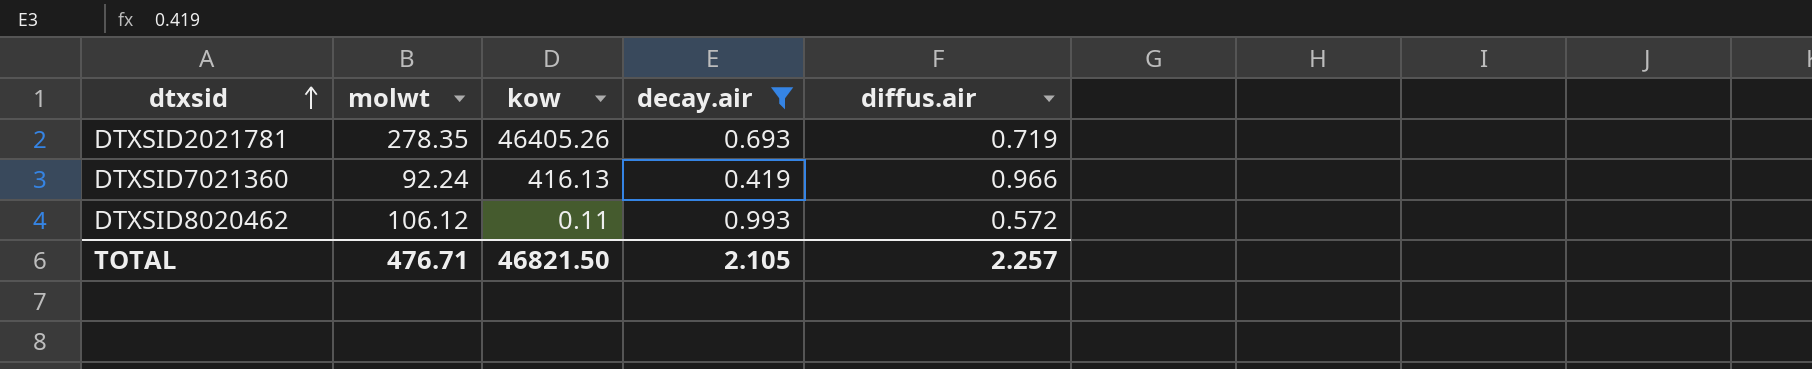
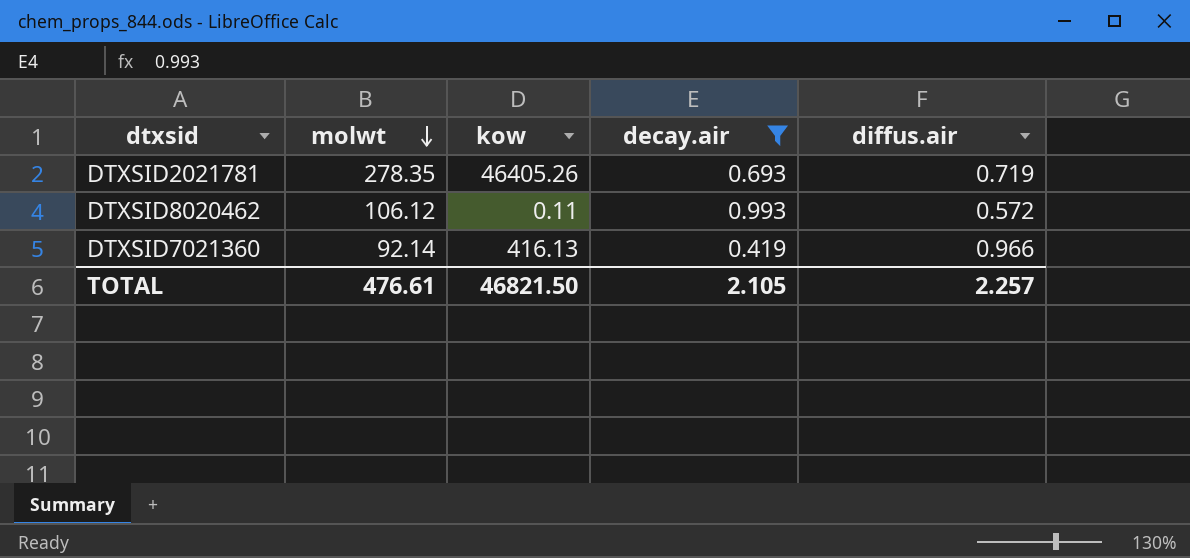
row order: dtxsid ascending -> molwt descending
DTXSID7021360 | molwt: 92.24 -> 92.14
TOTAL | molwt: 476.71 -> 476.61

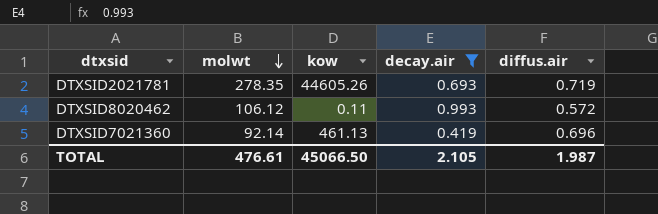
DTXSID2021781 | kow: 46405.26 -> 44605.26
DTXSID7021360 | kow: 416.13 -> 461.13
DTXSID7021360 | diffus.air: 0.966 -> 0.696
TOTAL | kow: 46821.50 -> 45066.50
TOTAL | diffus.air: 2.257 -> 1.987

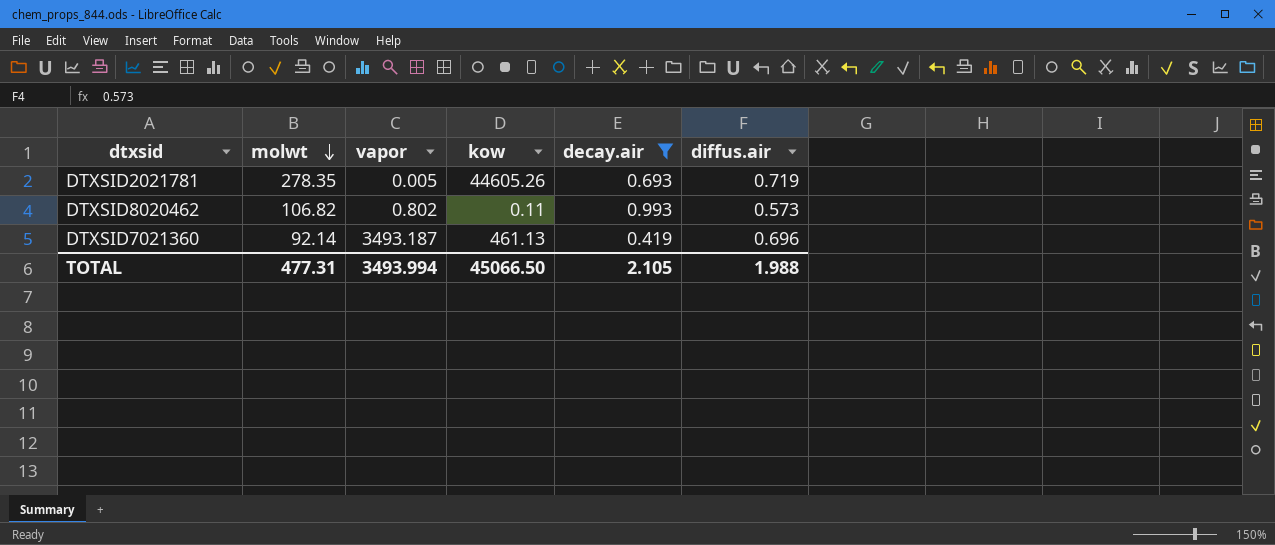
column vapor | position: none -> 3
DTXSID8020462 | molwt: 106.12 -> 106.82
DTXSID8020462 | diffus.air: 0.572 -> 0.573
TOTAL | molwt: 476.61 -> 477.31
TOTAL | diffus.air: 1.987 -> 1.988

